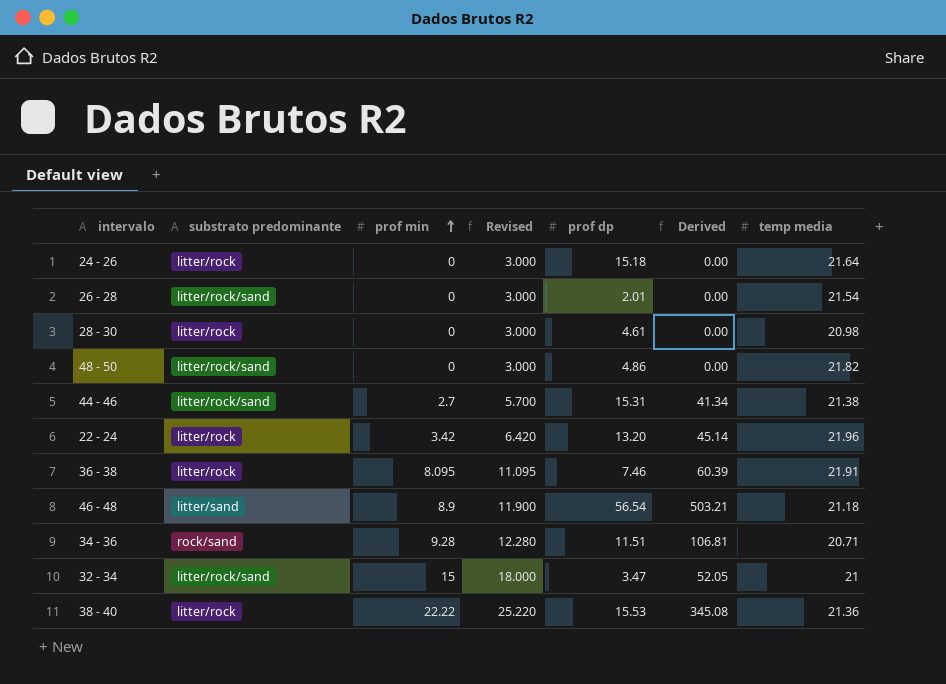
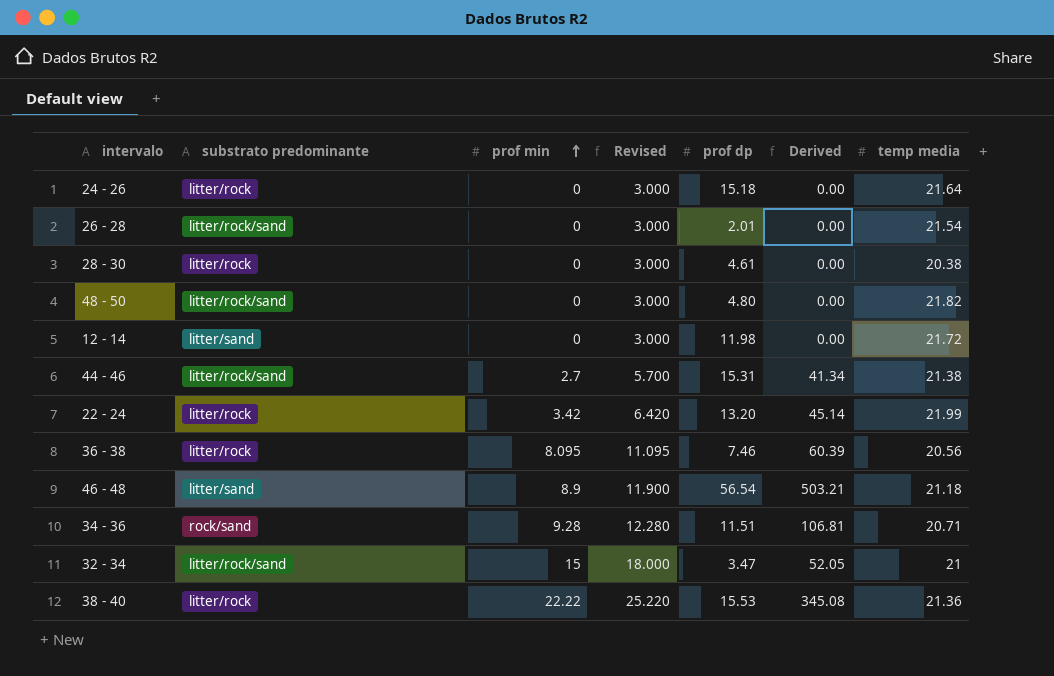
28 - 30 | temp media: 20.98 -> 20.38
48 - 50 | prof dp: 4.86 -> 4.80
row 12 - 14: none -> litter/sand | 0 | 3.000 | 11.98 | 0.00 | 21.72
22 - 24 | temp media: 21.96 -> 21.99
36 - 38 | temp media: 21.91 -> 20.56

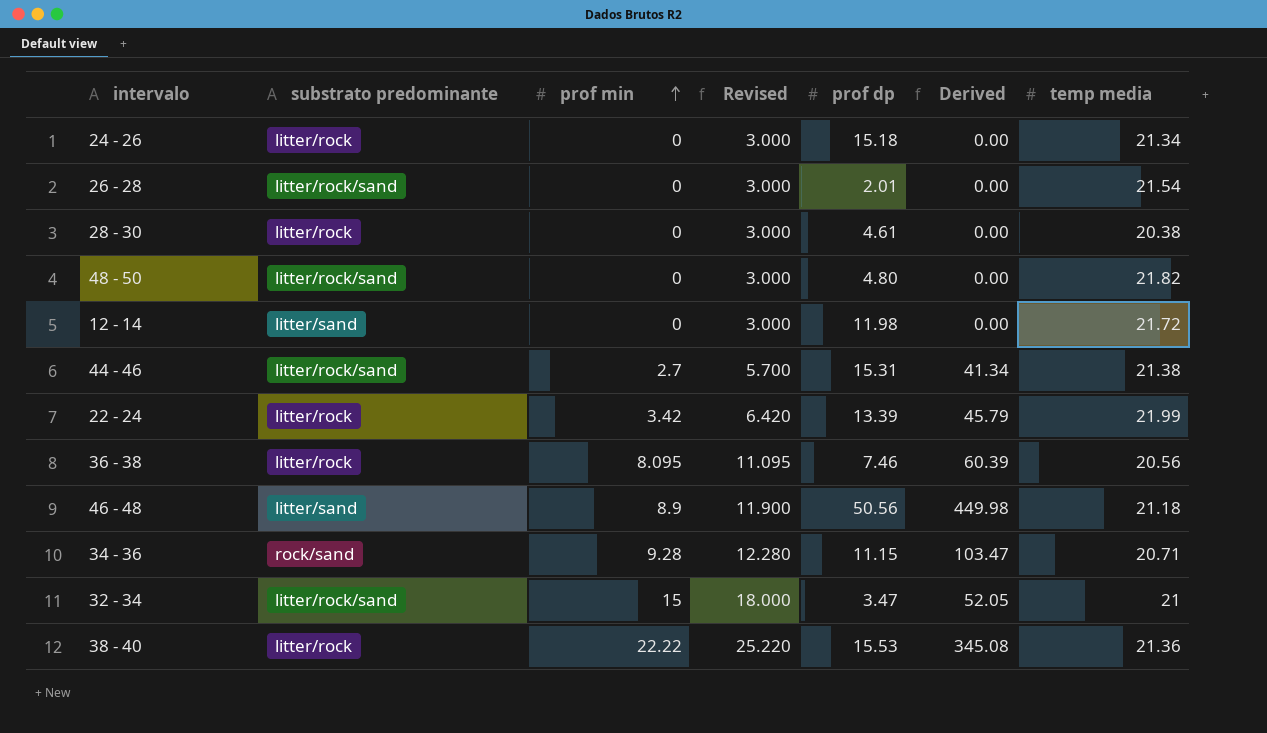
24 - 26 | temp media: 21.64 -> 21.34
22 - 24 | prof dp: 13.20 -> 13.39
22 - 24 | Derived: 45.14 -> 45.79
46 - 48 | prof dp: 56.54 -> 50.56
46 - 48 | Derived: 503.21 -> 449.98
34 - 36 | prof dp: 11.51 -> 11.15
34 - 36 | Derived: 106.81 -> 103.47

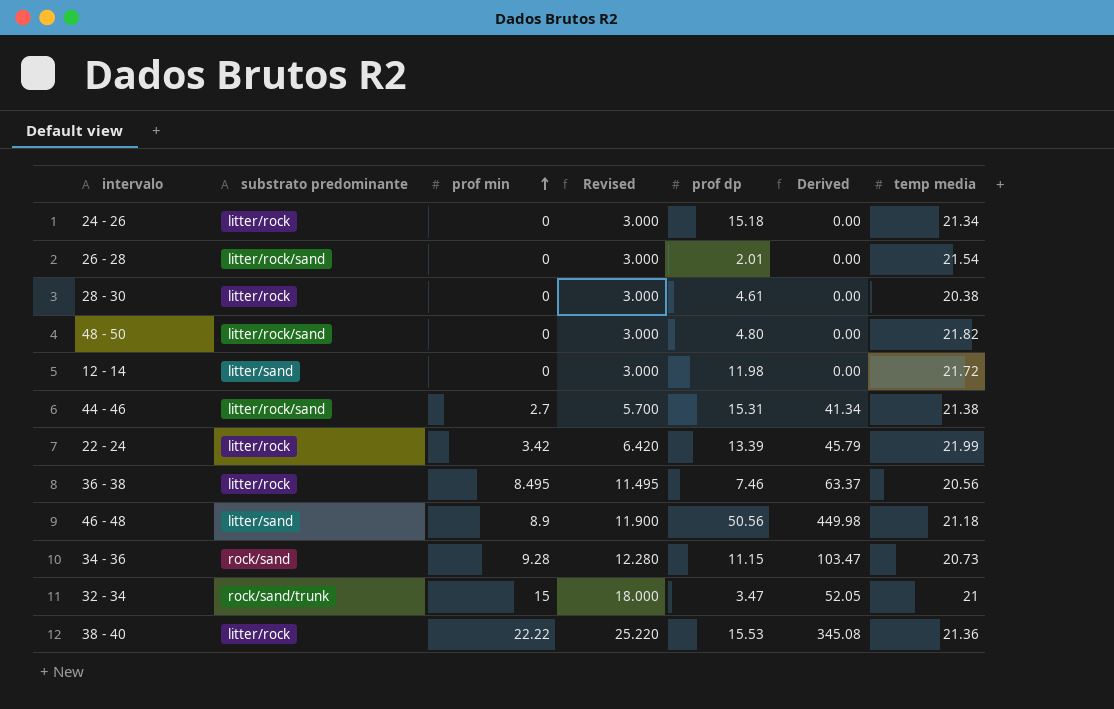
36 - 38 | prof min: 8.095 -> 8.495
36 - 38 | Revised: 11.095 -> 11.495
36 - 38 | Derived: 60.39 -> 63.37
34 - 36 | temp media: 20.71 -> 20.73
32 - 34 | substrato predominante: litter/rock/sand -> rock/sand/trunk

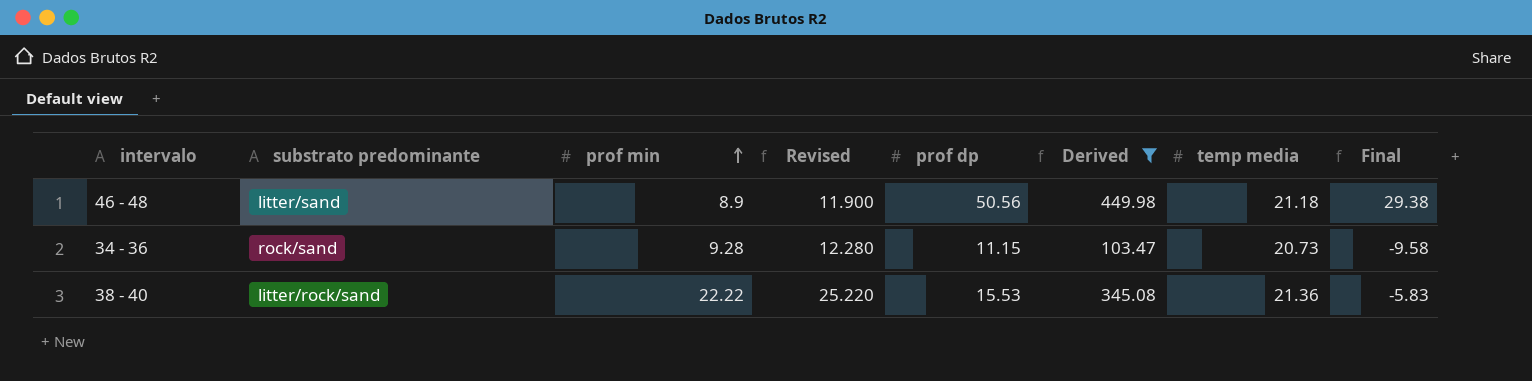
filter: none -> Derived >= 103.47
column Final | formula: none -> [prof dp] - [temp media]
38 - 40 | substrato predominante: litter/rock -> litter/rock/sand

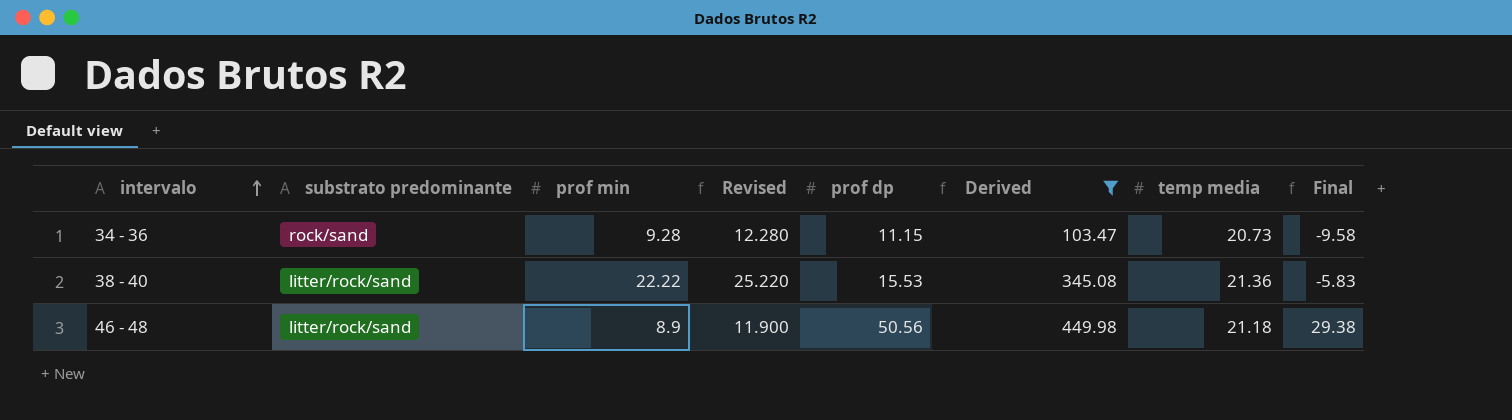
row order: prof min ascending -> intervalo ascending
46 - 48 | substrato predominante: litter/sand -> litter/rock/sand

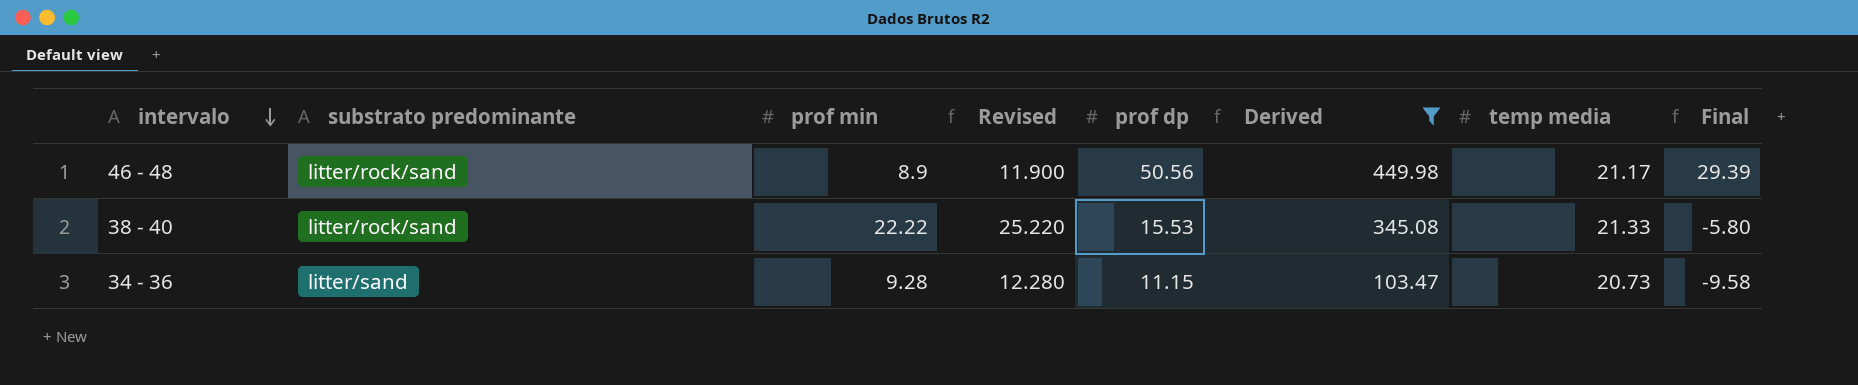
row order: intervalo ascending -> intervalo descending
46 - 48 | temp media: 21.18 -> 21.17
46 - 48 | Final: 29.38 -> 29.39
38 - 40 | temp media: 21.36 -> 21.33
38 - 40 | Final: -5.83 -> -5.80
34 - 36 | substrato predominante: rock/sand -> litter/sand

